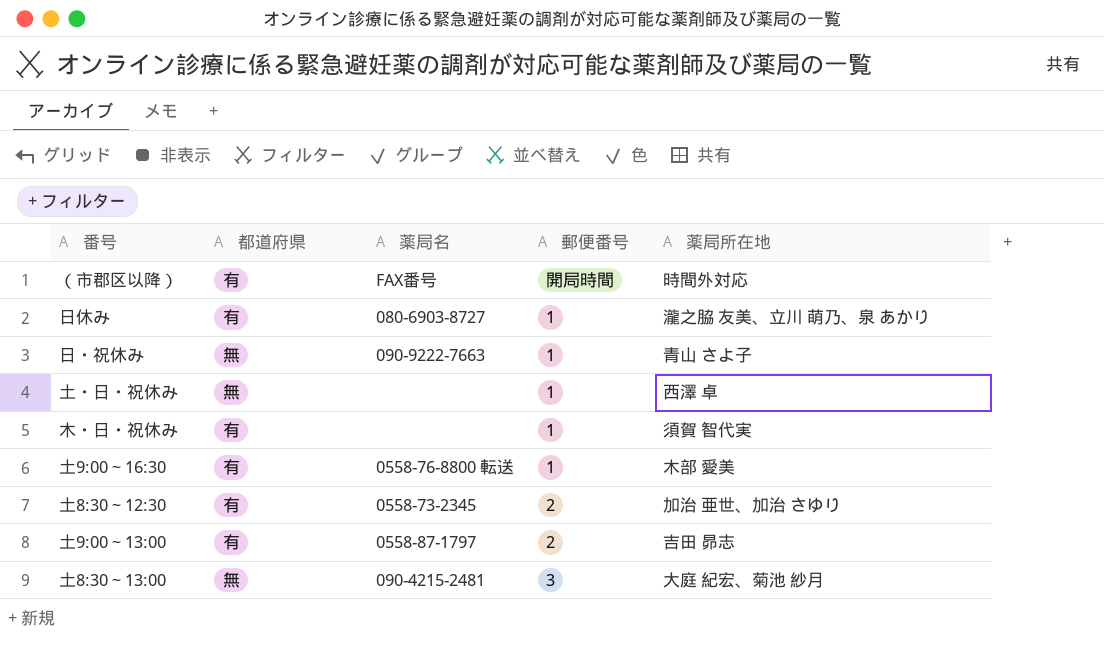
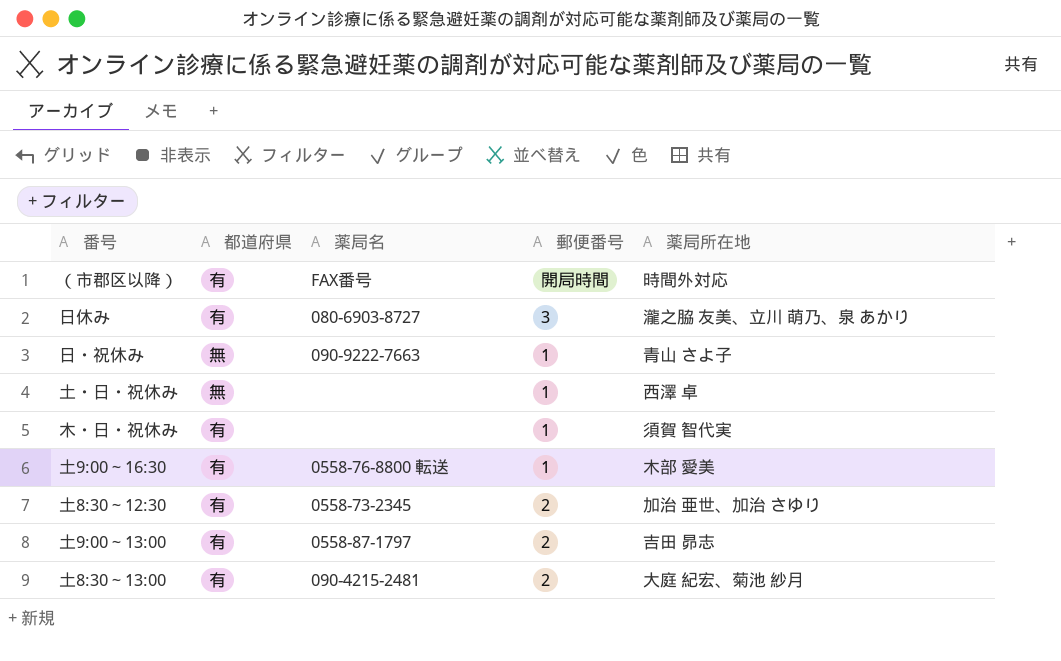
日休み | 郵便番号: 1 -> 3
土8:30～13:00 | 都道府県: 無 -> 有
土8:30～13:00 | 郵便番号: 3 -> 2

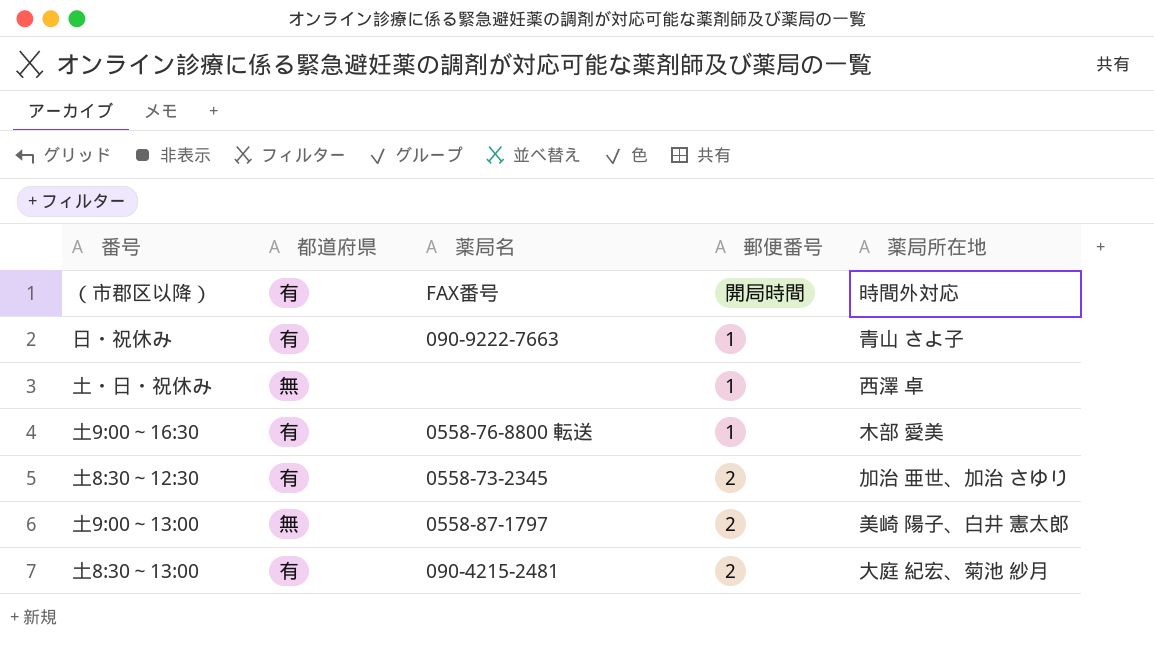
row 日休み: 有 | 080-6903-8727 | 3 | 瀧之脇 友美、立川 萌乃、泉 あかり -> none
row 木・日・祝休み: 有 | none | 1 | 須賀 智代実 -> none
日・祝休み | 都道府県: 無 -> 有
土9:00～13:00 | 都道府県: 有 -> 無
土9:00～13:00 | 薬局所在地: 吉田 昴志 -> 美崎 陽子、白井 憲太郎

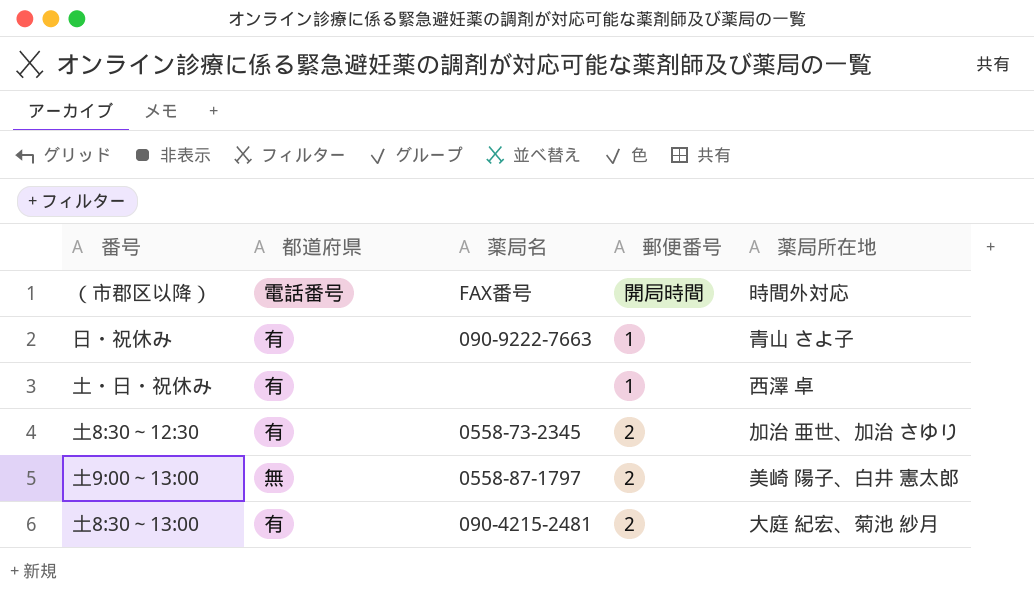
row 土9:00～16:30: 有 | 0558-76-8800 転送 | 1 | 木部 愛美 -> none
（市郡区以降） | 都道府県: 有 -> 電話番号
土・日・祝休み | 都道府県: 無 -> 有

